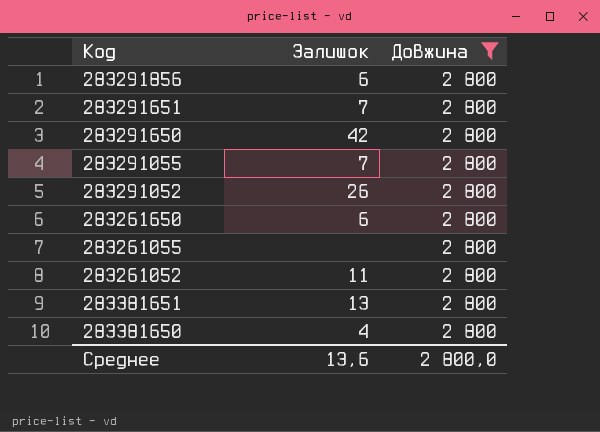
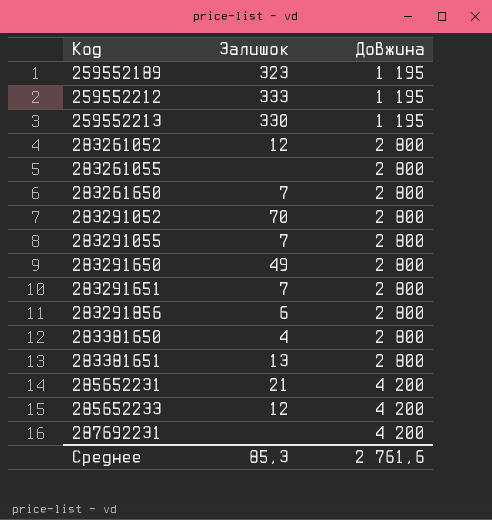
filter: Довжина = 2 800 -> none
row order: none -> Код ascending
283261052 | Залишок: 11 -> 12
283261650 | Залишок: 6 -> 7
283291052 | Залишок: 26 -> 70
283291650 | Залишок: 42 -> 49
Среднее | Залишок: 13,6 -> 85,3
Среднее | Довжина: 2 800,0 -> 2 761,6

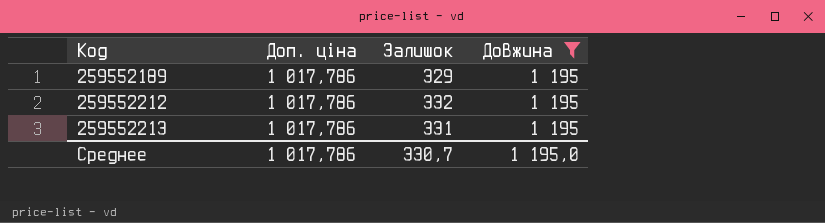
filter: none -> Довжина = 1 195
column Доп. ціна | position: none -> 2
259552189 | Залишок: 323 -> 329
259552212 | Залишок: 333 -> 332
259552213 | Залишок: 330 -> 331
Среднее | Залишок: 85,3 -> 330,7
Среднее | Довжина: 2 761,6 -> 1 195,0

